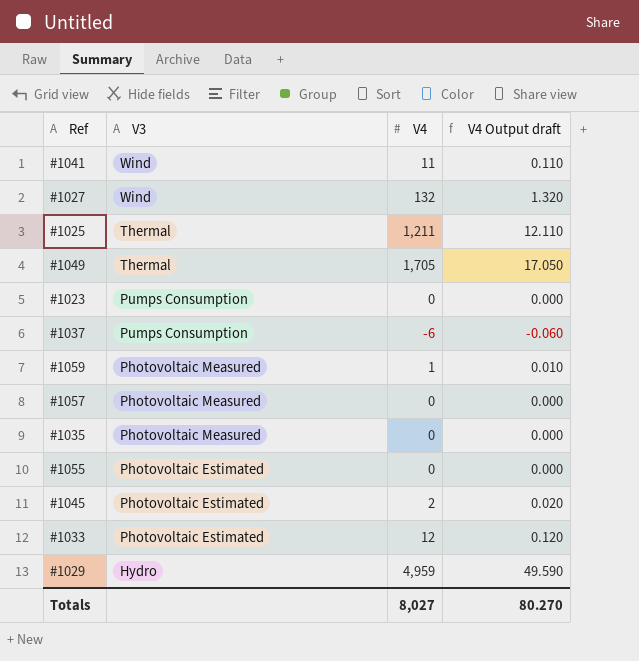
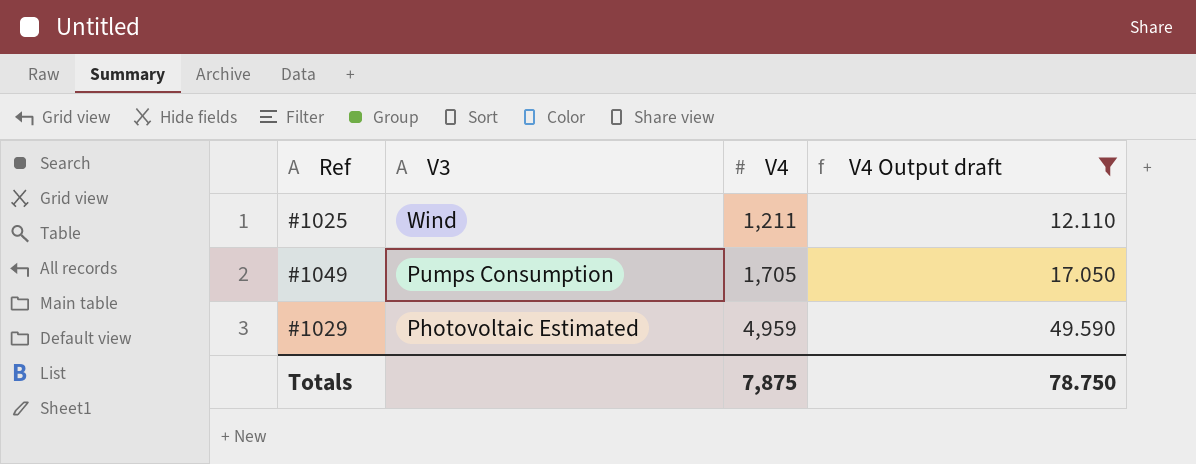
filter: none -> V4 Output draft >= 12.110
#1025 | V3: Thermal -> Wind
#1049 | V3: Thermal -> Pumps Consumption
#1029 | V3: Hydro -> Photovoltaic Estimated
Totals | V4: 8,027 -> 7,875
Totals | V4 Output draft: 80.270 -> 78.750

